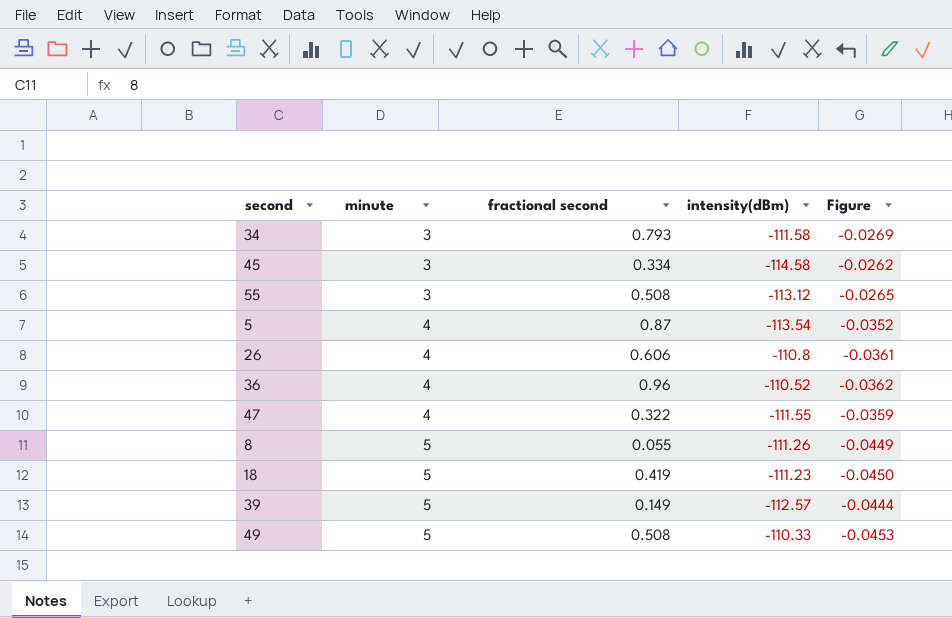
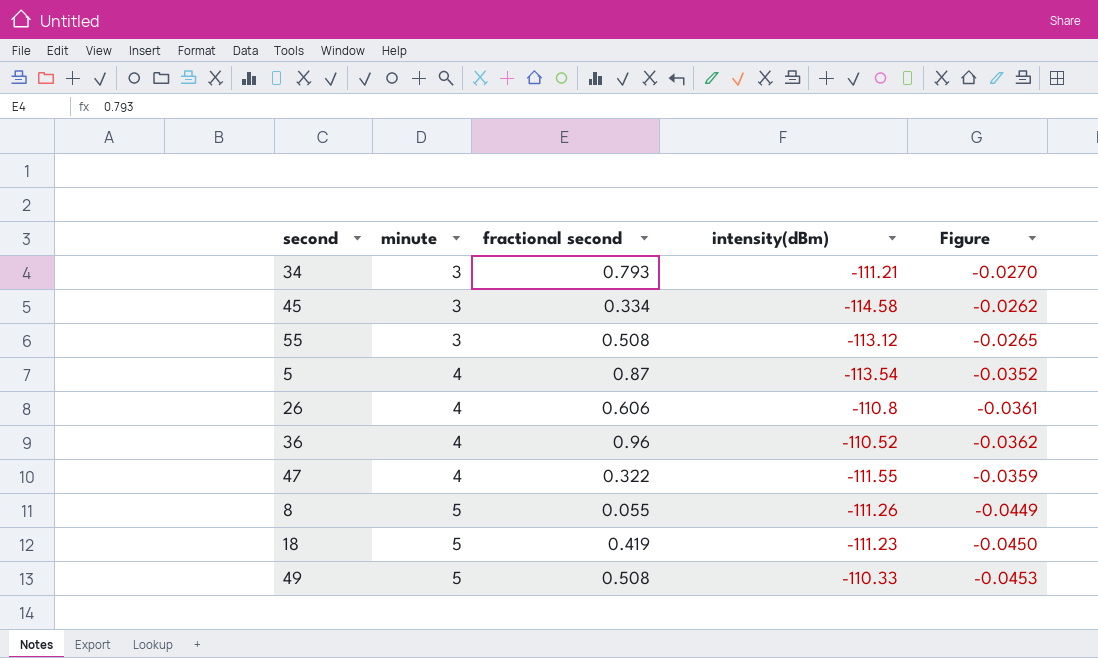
row 39: 5 | 0.149 | -112.57 | -0.0444 -> none
34 | intensity(dBm): -111.58 -> -111.21
34 | Figure: -0.0269 -> -0.0270

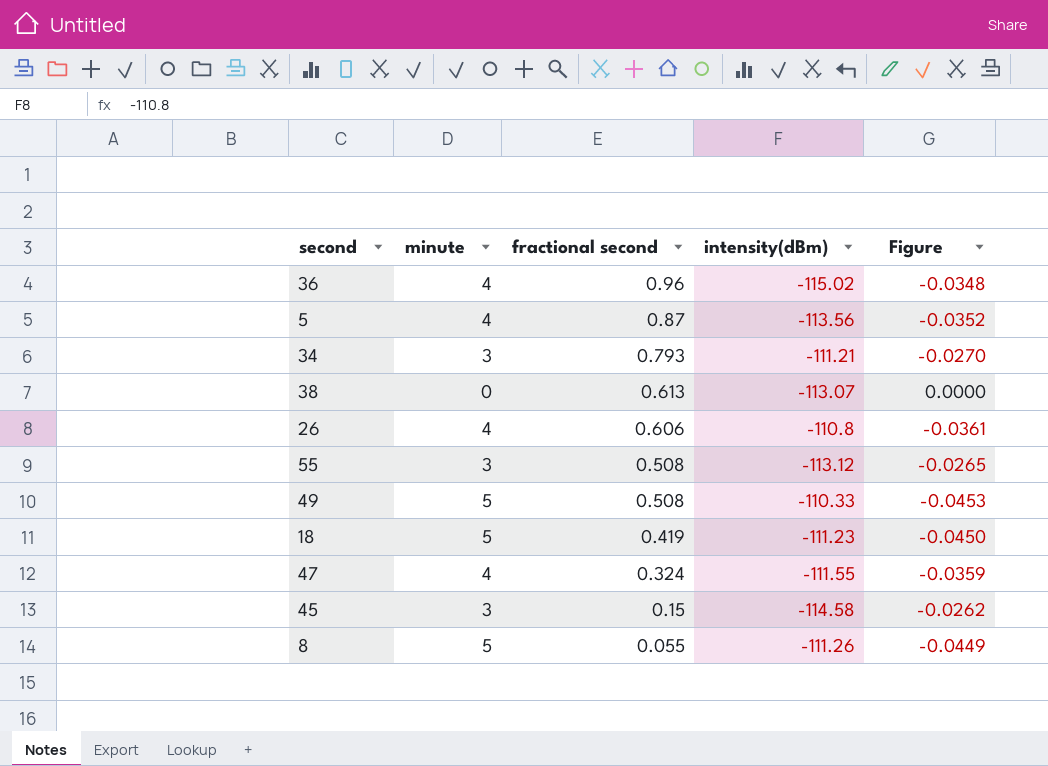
row order: minute ascending -> fractional second descending
36 | intensity(dBm): -110.52 -> -115.02
36 | Figure: -0.0362 -> -0.0348
5 | intensity(dBm): -113.54 -> -113.56
row 38: none -> 0 | 0.613 | -113.07 | 0.0000
47 | fractional second: 0.322 -> 0.324
45 | fractional second: 0.334 -> 0.15

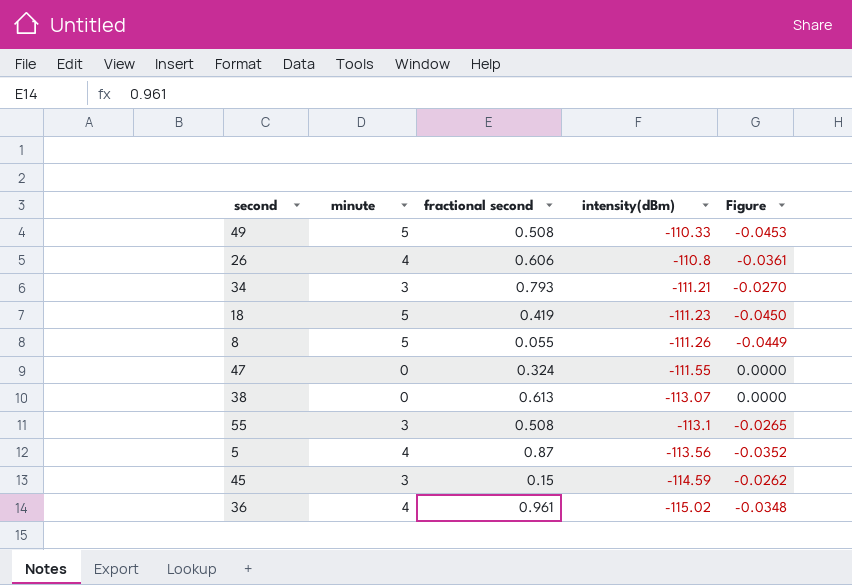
row order: fractional second descending -> intensity(dBm) descending
47 | minute: 4 -> 0
47 | Figure: -0.0359 -> 0.0000
55 | intensity(dBm): -113.12 -> -113.1
45 | intensity(dBm): -114.58 -> -114.59
36 | fractional second: 0.96 -> 0.961

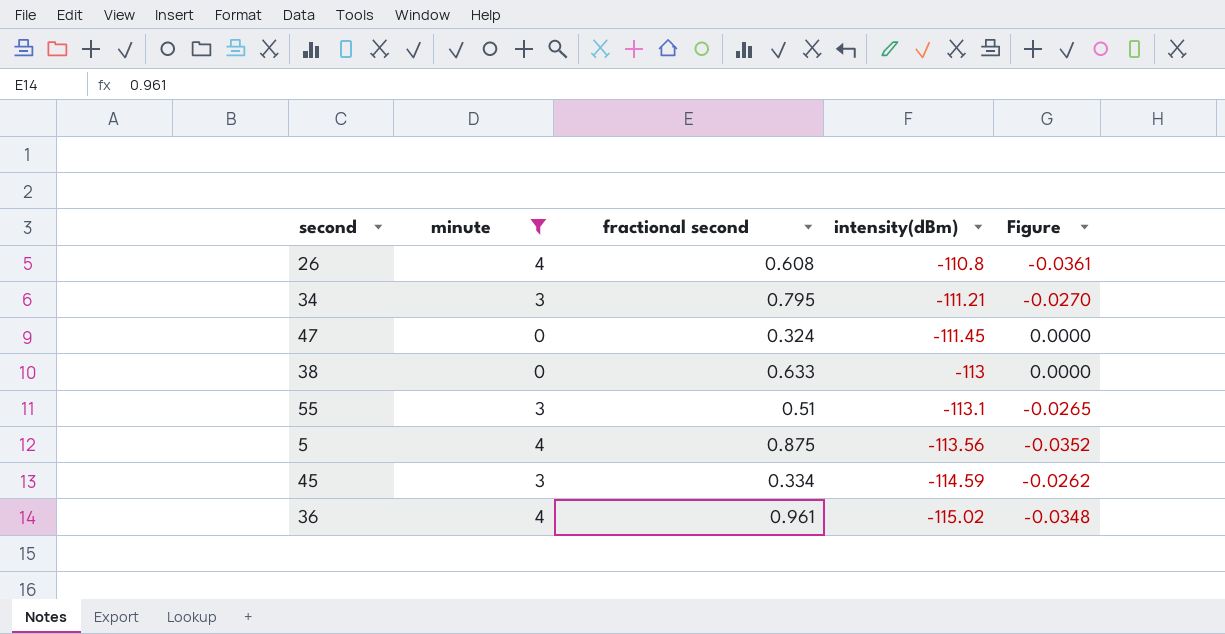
filter: none -> minute != 5
26 | fractional second: 0.606 -> 0.608
34 | fractional second: 0.793 -> 0.795
47 | intensity(dBm): -111.55 -> -111.45
38 | fractional second: 0.613 -> 0.633
38 | intensity(dBm): -113.07 -> -113
55 | fractional second: 0.508 -> 0.51
5 | fractional second: 0.87 -> 0.875
45 | fractional second: 0.15 -> 0.334

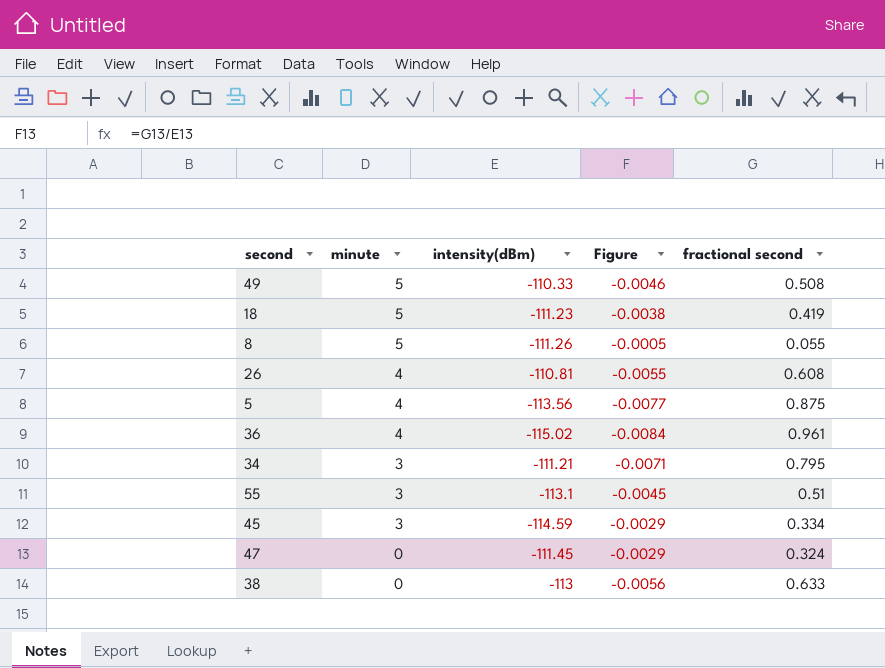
filter: minute != 5 -> none
row order: intensity(dBm) descending -> minute descending
column Figure | formula: [minute] / [intensity(dBm)] -> [fractional second] / [intensity(dBm)]
column fractional second | position: 3 -> 5
26 | intensity(dBm): -110.8 -> -110.81

